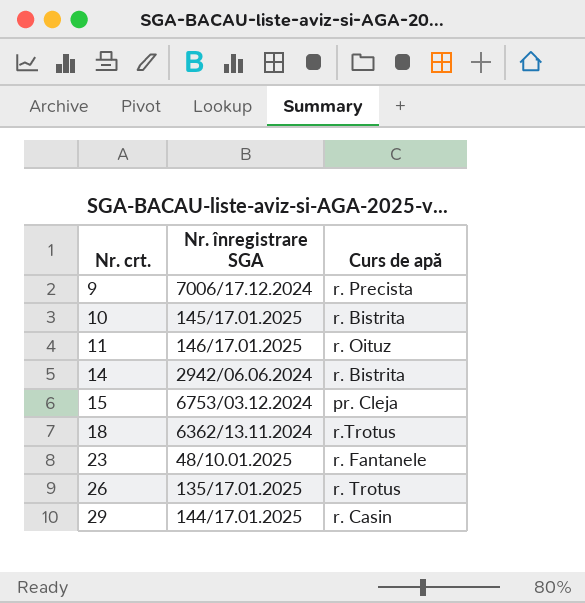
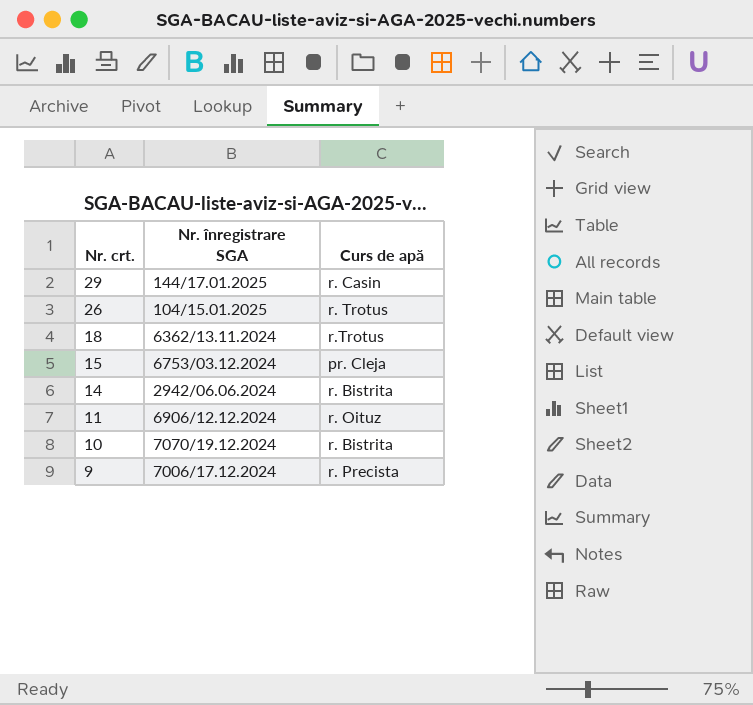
row order: Nr. crt. ascending -> Nr. crt. descending
row 23: 48/10.01.2025 | r. Fantanele -> none
26 | Nr. înregistrare SGA: 135/17.01.2025 -> 104/15.01.2025
11 | Nr. înregistrare SGA: 146/17.01.2025 -> 6906/12.12.2024
10 | Nr. înregistrare SGA: 145/17.01.2025 -> 7070/19.12.2024

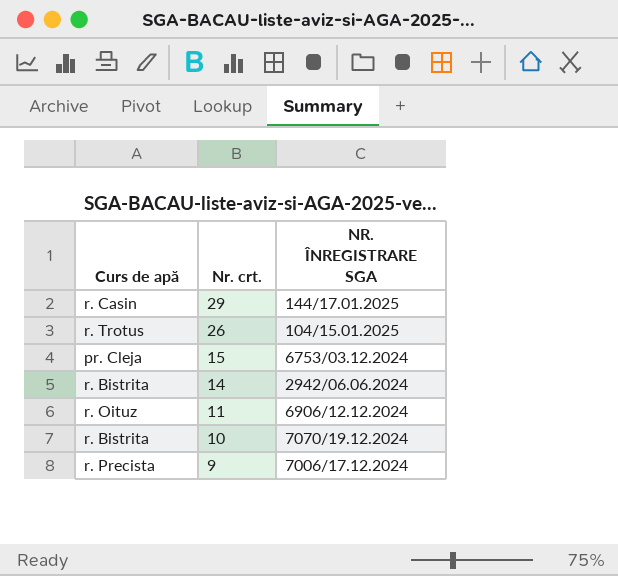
column Curs de apă | position: 3 -> 1
column name: Nr. înregistrare SGA -> NR. ÎNREGISTRARE SGA
row 18: 6362/13.11.2024 | r.Trotus -> none

